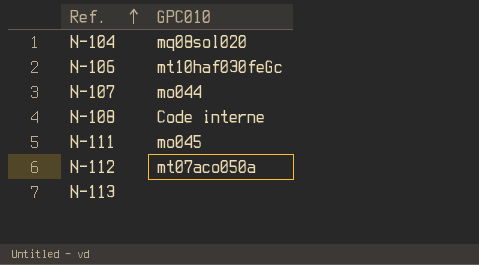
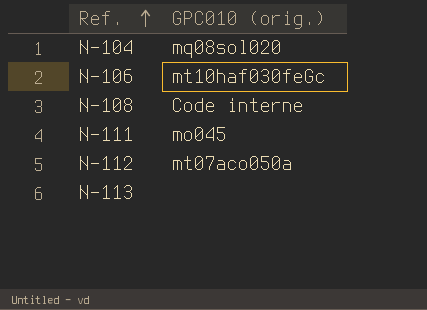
column name: GPC010 -> GPC010 (orig.)
row N-107: mo044 -> none

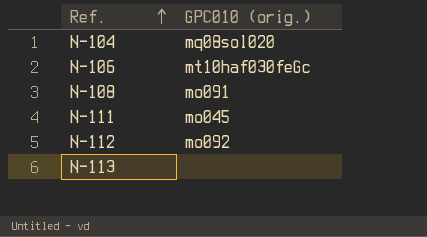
N-108 | GPC010 (orig.): Code interne -> mo091
N-112 | GPC010 (orig.): mt07aco050a -> mo092

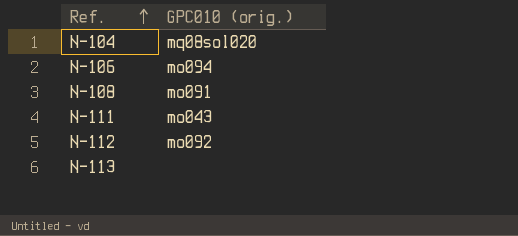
N-106 | GPC010 (orig.): mt10haf030feGc -> mo094
N-111 | GPC010 (orig.): mo045 -> mo043

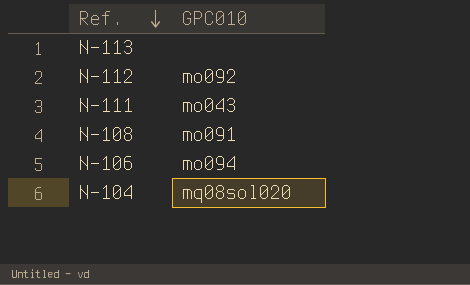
row order: Ref. ascending -> Ref. descending
column name: GPC010 (orig.) -> GPC010

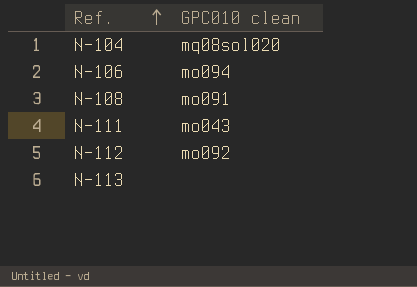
row order: Ref. descending -> Ref. ascending
column name: GPC010 -> GPC010 clean

